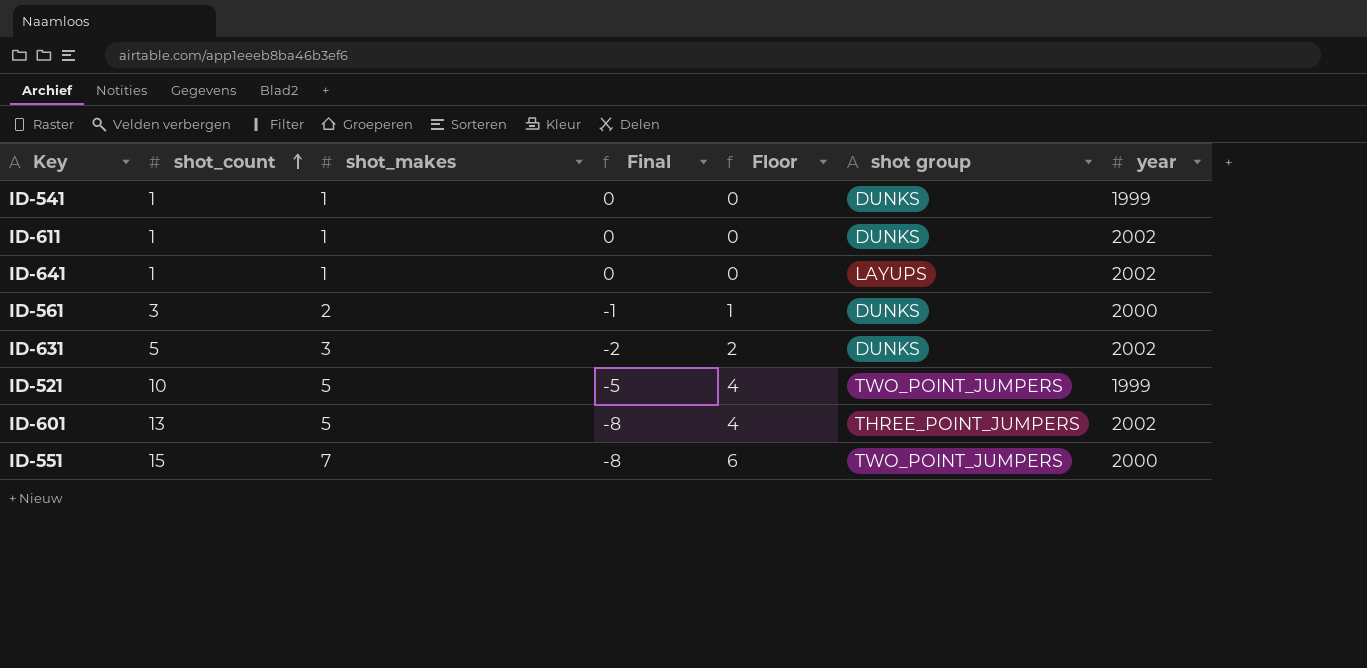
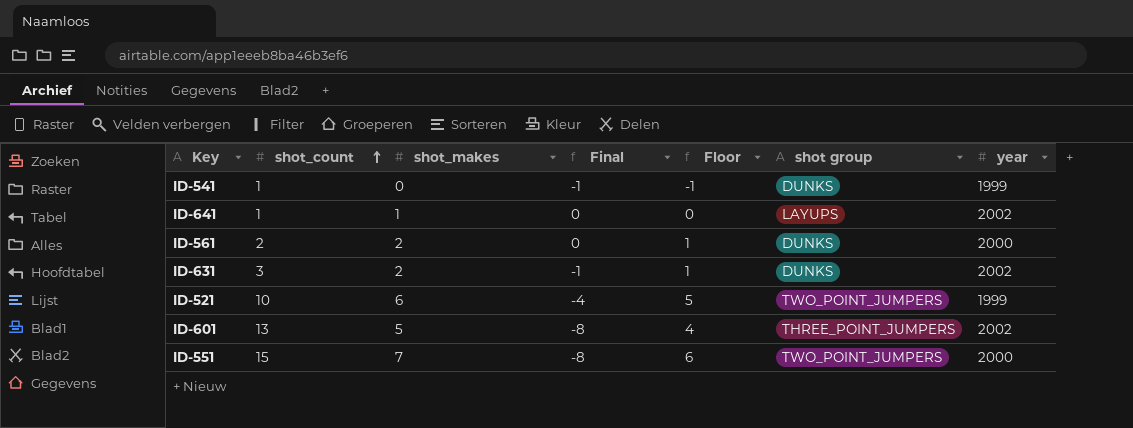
row ID-611: 1 | 1 | 0 | 0 | DUNKS | 2002 -> none
ID-541 | shot_makes: 1 -> 0
ID-541 | Final: 0 -> -1
ID-541 | Floor: 0 -> -1
ID-561 | shot_count: 3 -> 2
ID-561 | Final: -1 -> 0
ID-631 | shot_count: 5 -> 3
ID-631 | shot_makes: 3 -> 2
ID-631 | Final: -2 -> -1
ID-631 | Floor: 2 -> 1
ID-521 | shot_makes: 5 -> 6
ID-521 | Final: -5 -> -4
ID-521 | Floor: 4 -> 5

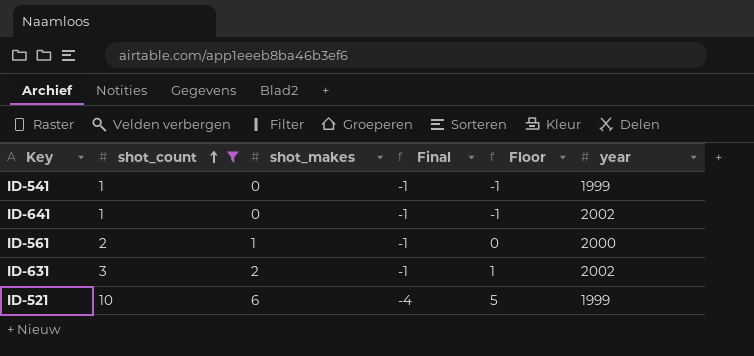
filter: none -> shot_count <= 10
column shot group | position: 6 -> none
ID-641 | shot_makes: 1 -> 0
ID-641 | Final: 0 -> -1
ID-641 | Floor: 0 -> -1
ID-561 | shot_makes: 2 -> 1
ID-561 | Final: 0 -> -1
ID-561 | Floor: 1 -> 0

